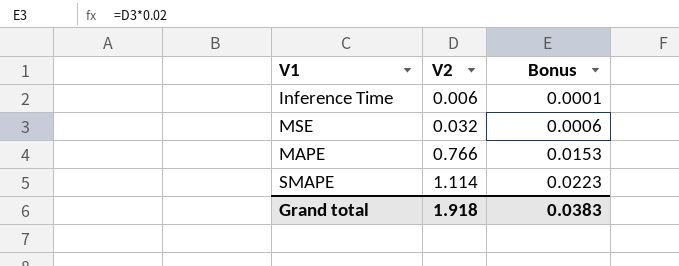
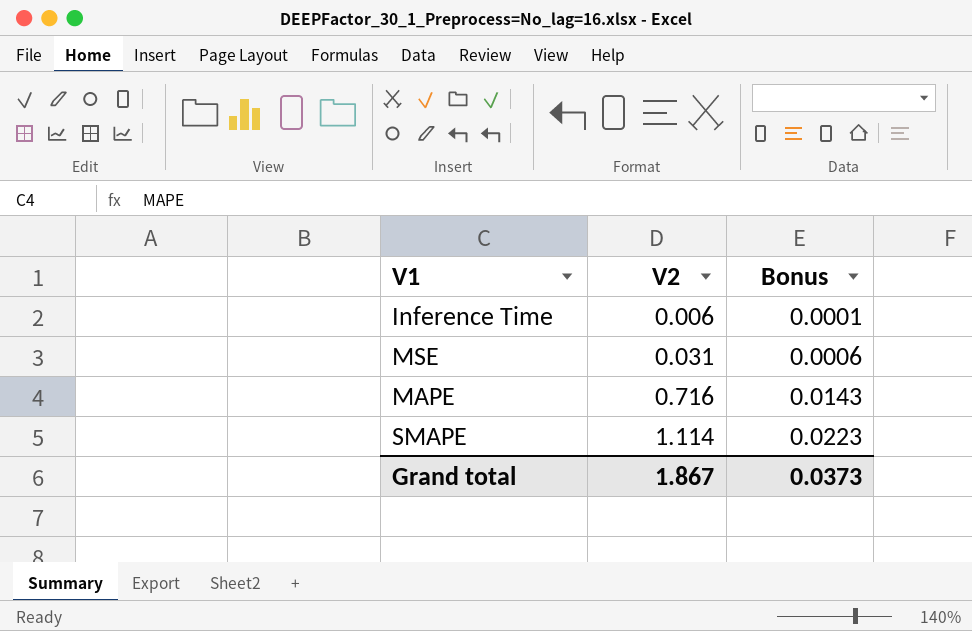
MSE | V2: 0.032 -> 0.031
MAPE | V2: 0.766 -> 0.716
MAPE | Bonus: 0.0153 -> 0.0143
Grand total | V2: 1.918 -> 1.867
Grand total | Bonus: 0.0383 -> 0.0373

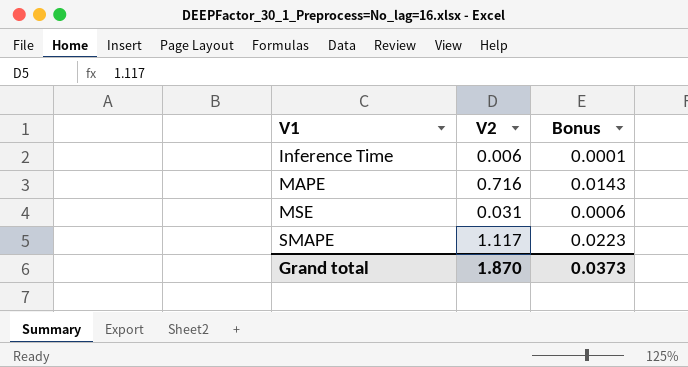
row order: V2 ascending -> V1 ascending
SMAPE | V2: 1.114 -> 1.117
Grand total | V2: 1.867 -> 1.870

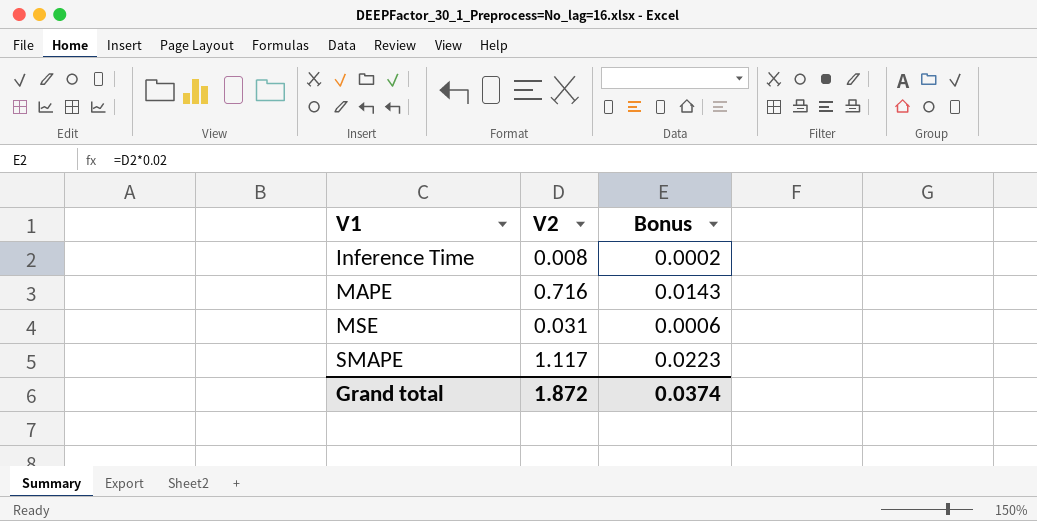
Inference Time | V2: 0.006 -> 0.008
Inference Time | Bonus: 0.0001 -> 0.0002
Grand total | V2: 1.870 -> 1.872
Grand total | Bonus: 0.0373 -> 0.0374

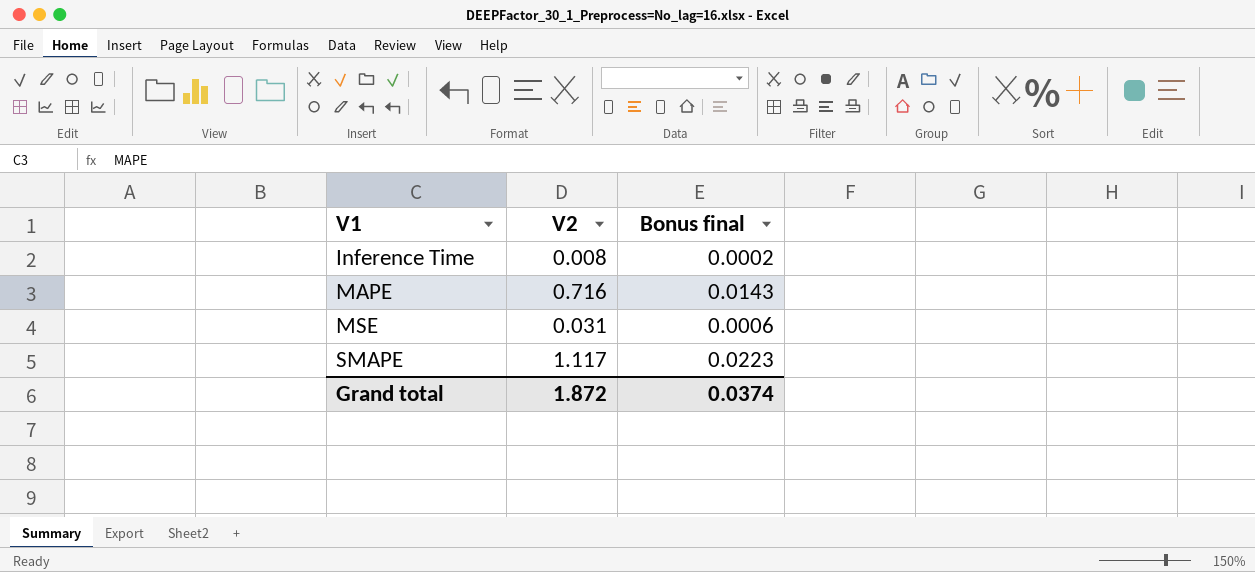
column name: Bonus -> Bonus final

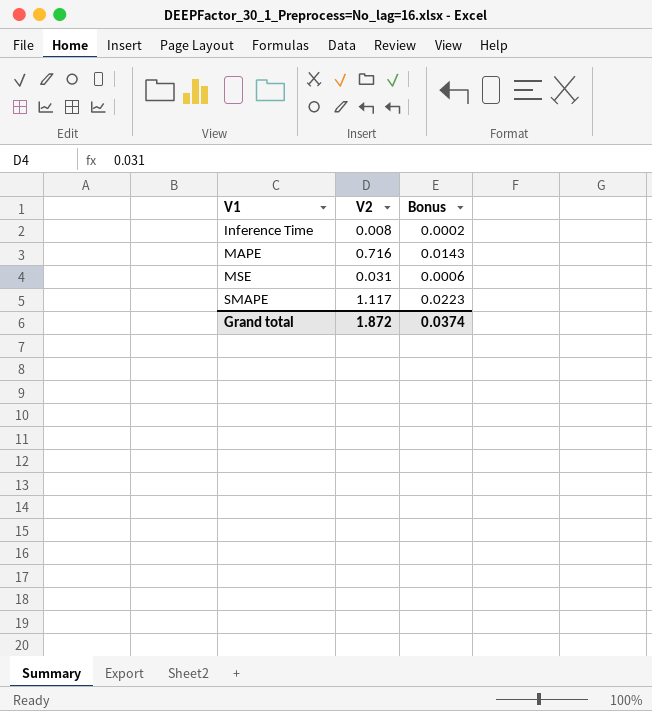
column name: Bonus final -> Bonus

